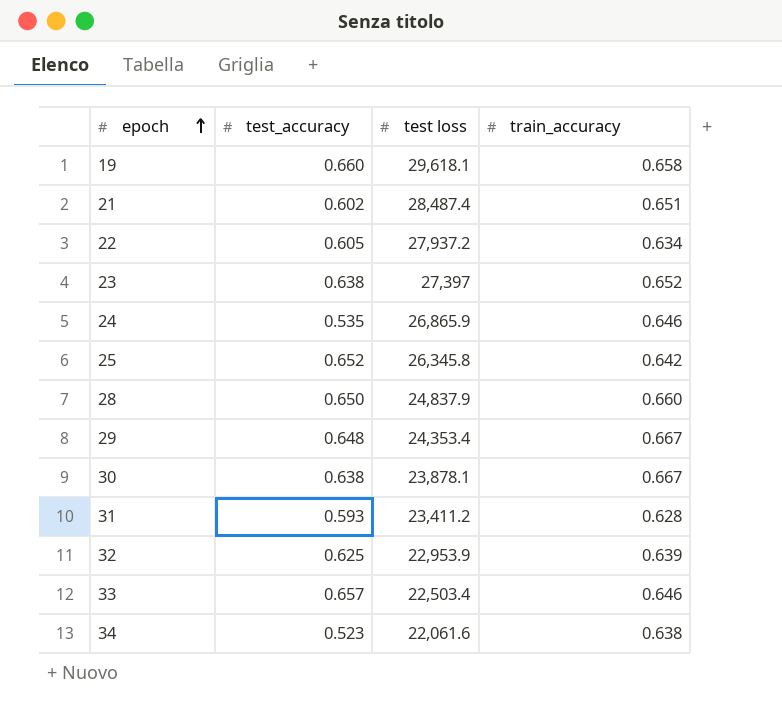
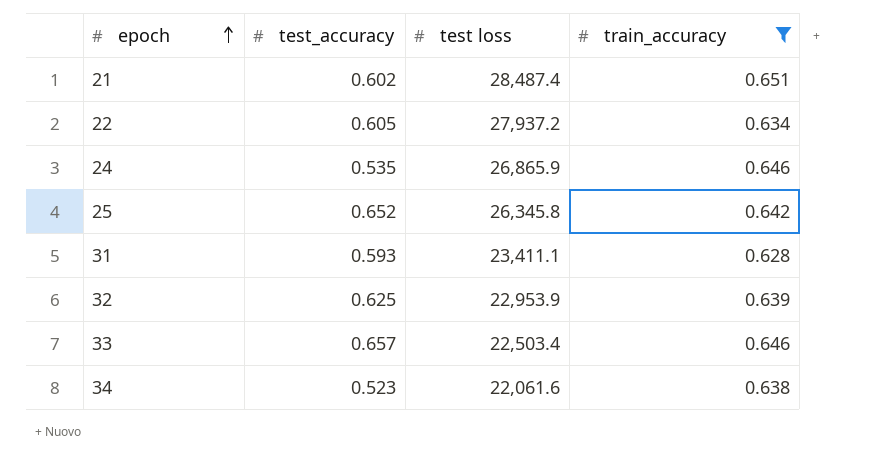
filter: none -> train_accuracy <= 0.651
31 | test loss: 23,411.2 -> 23,411.1

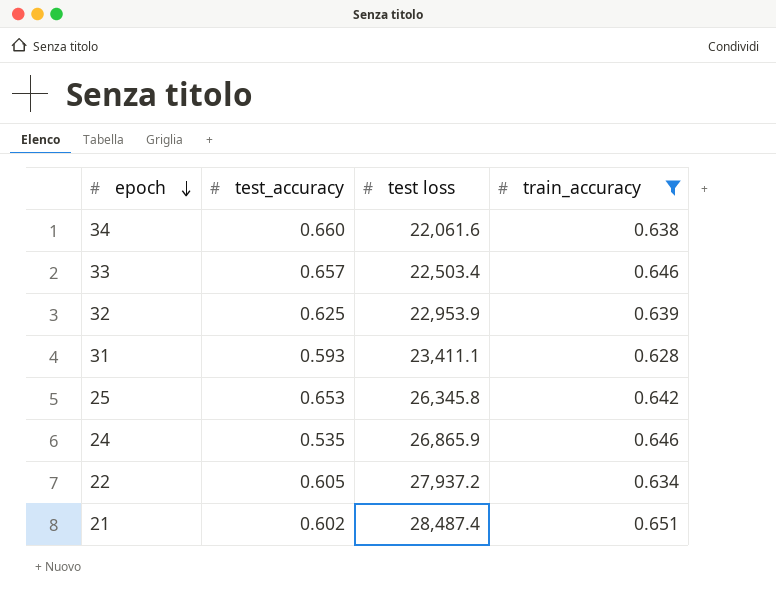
row order: epoch ascending -> epoch descending
34 | test_accuracy: 0.523 -> 0.660
25 | test_accuracy: 0.652 -> 0.653

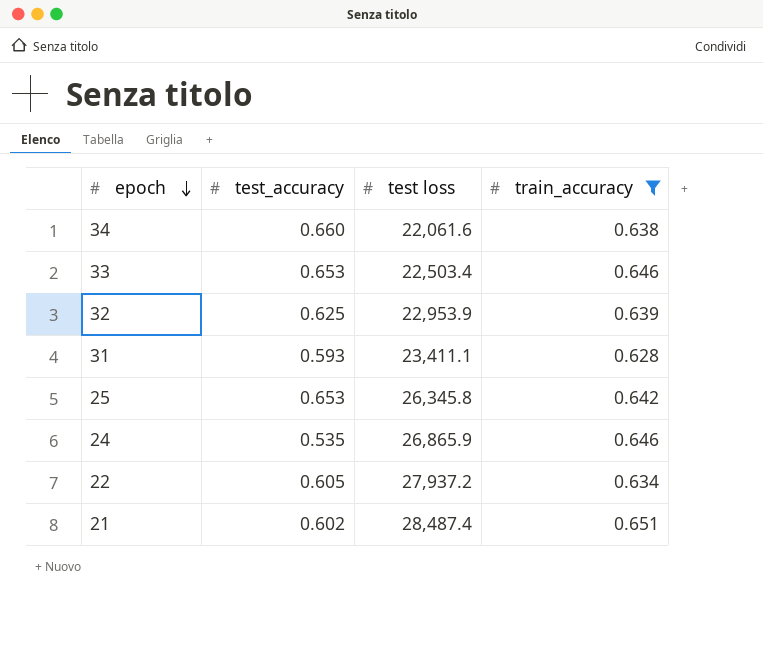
33 | test_accuracy: 0.657 -> 0.653

